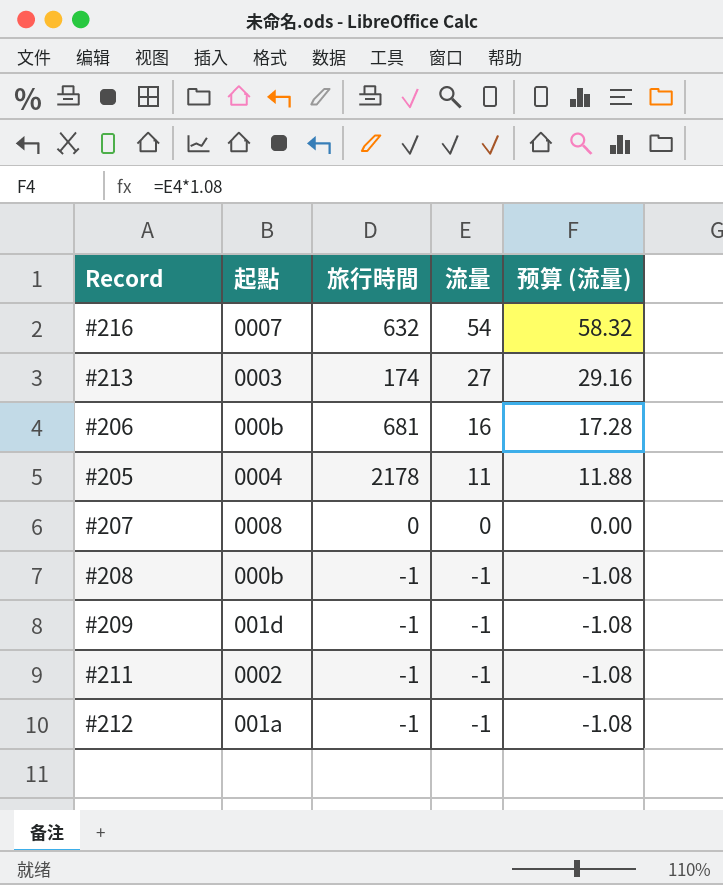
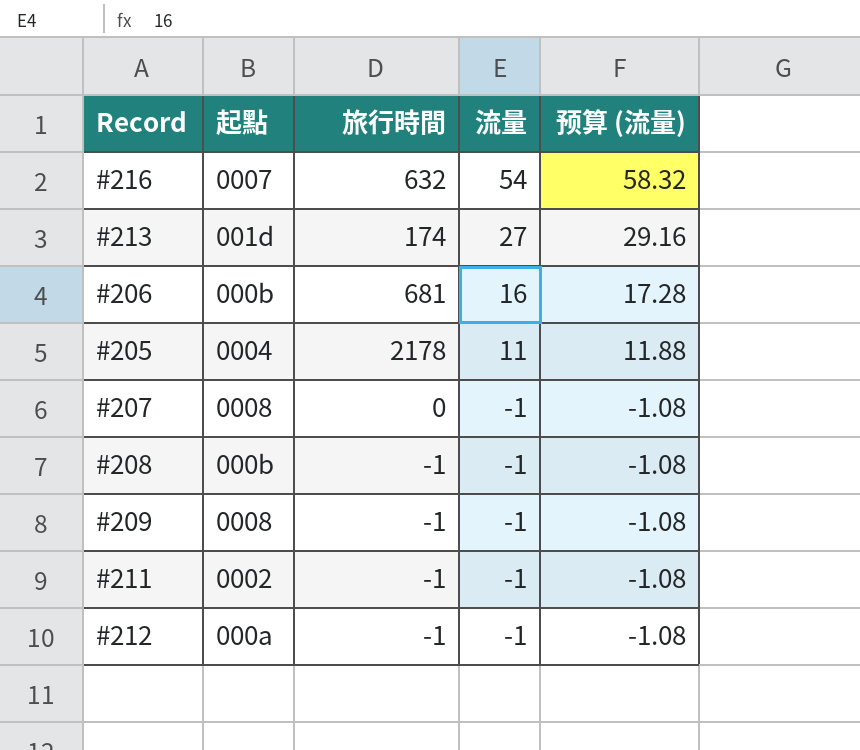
#213 | 起點: 0003 -> 001d
#207 | 流量: 0 -> -1
#207 | 预算 (流量): 0.00 -> -1.08
#209 | 起點: 001d -> 0008
#212 | 起點: 001a -> 000a

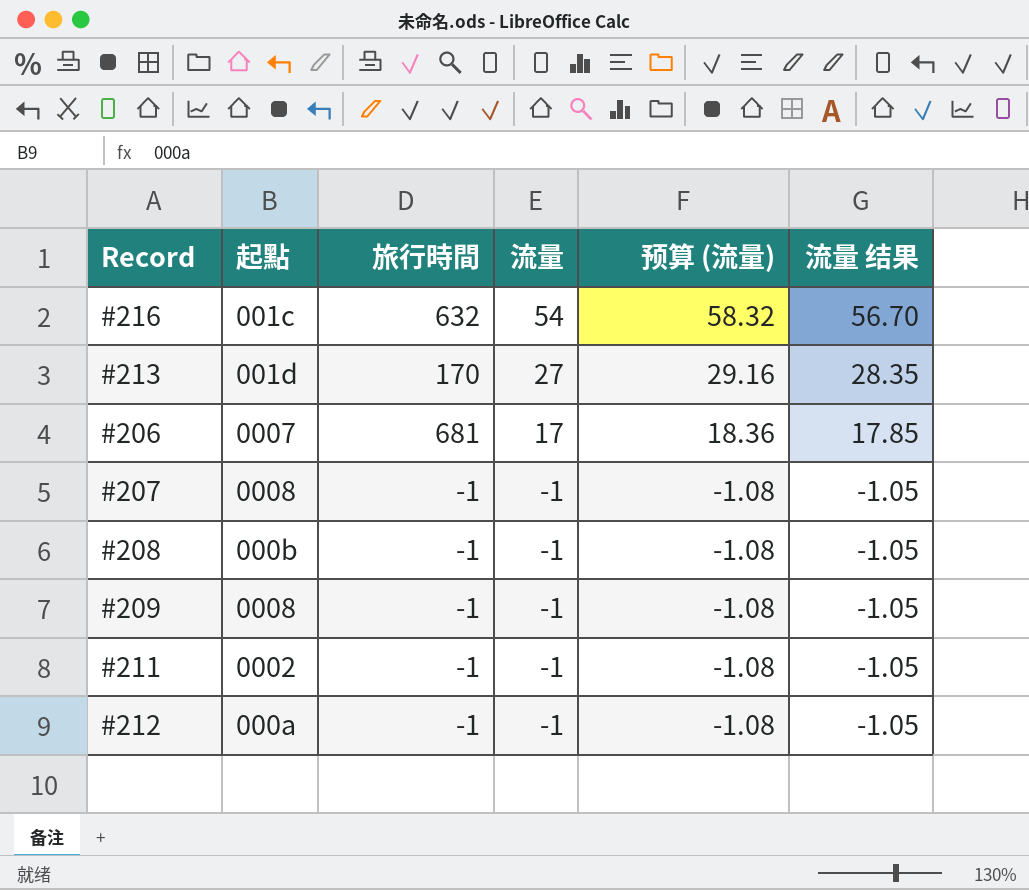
column 流量 结果 | formula: none -> [流量] * 1.05
row #205: 0004 | 2178 | 11 | 11.88 -> none
#216 | 起點: 0007 -> 001c
#213 | 旅行時間: 174 -> 170
#206 | 起點: 000b -> 0007
#206 | 流量: 16 -> 17
#206 | 预算 (流量): 17.28 -> 18.36
#207 | 旅行時間: 0 -> -1

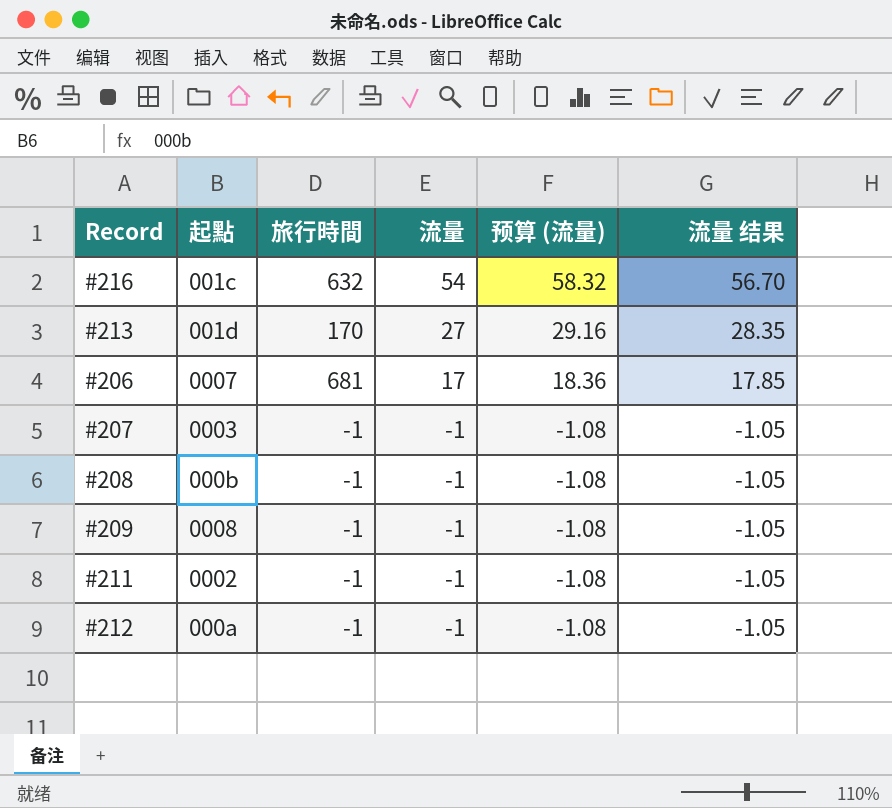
#207 | 起點: 0008 -> 0003

